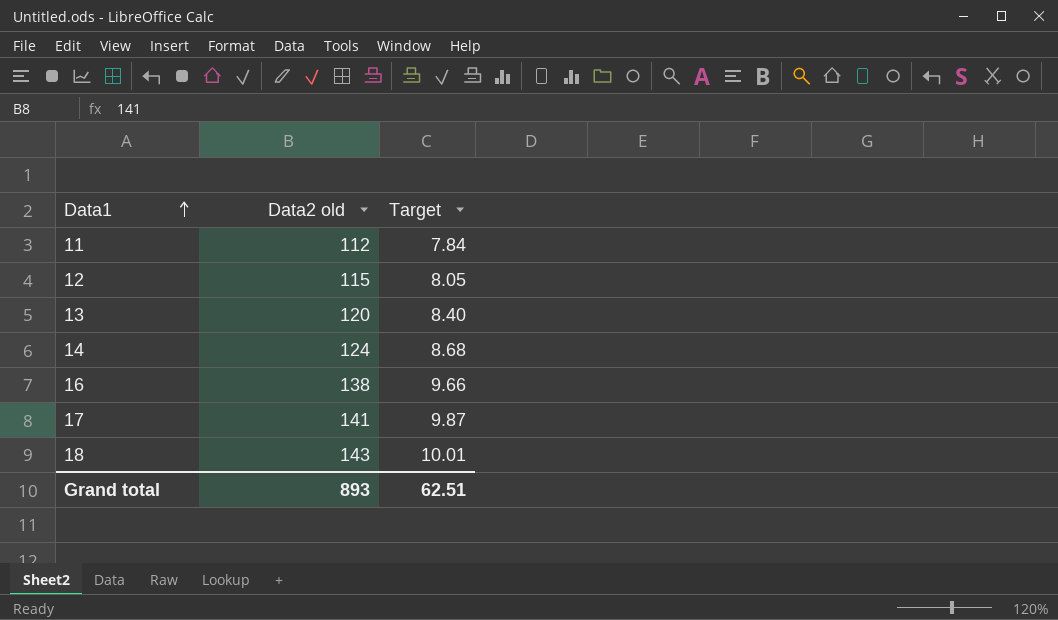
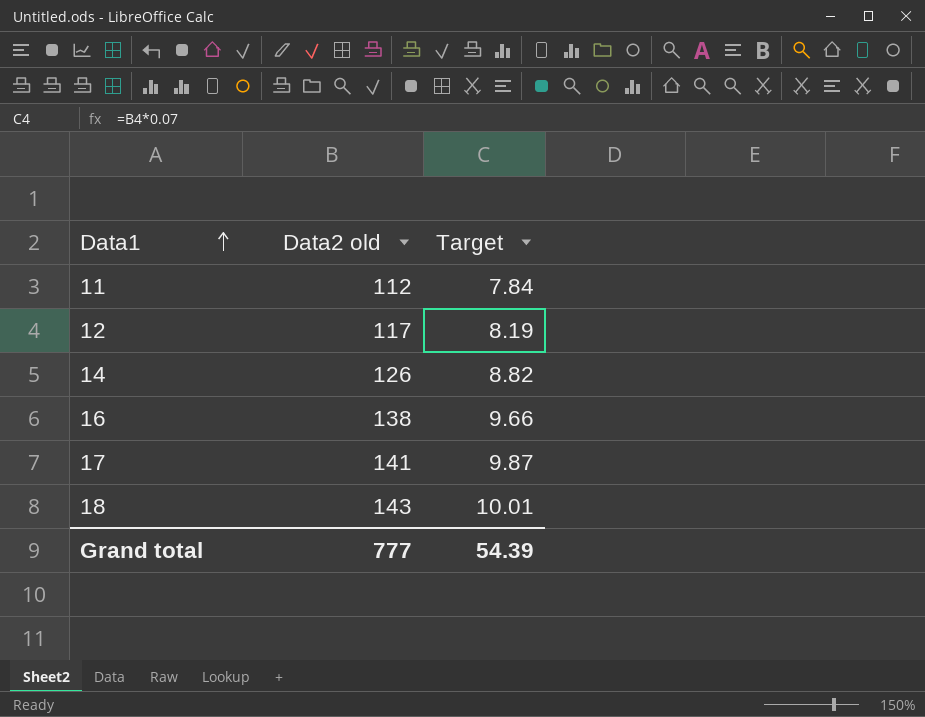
row 13: 120 | 8.40 -> none
12 | Data2 old: 115 -> 117
12 | Target: 8.05 -> 8.19
14 | Data2 old: 124 -> 126
14 | Target: 8.68 -> 8.82
Grand total | Data2 old: 893 -> 777
Grand total | Target: 62.51 -> 54.39

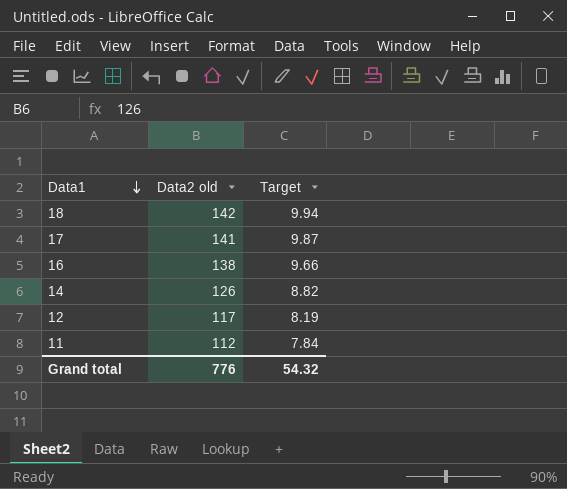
row order: Data1 ascending -> Data1 descending
18 | Data2 old: 143 -> 142
18 | Target: 10.01 -> 9.94
Grand total | Data2 old: 777 -> 776
Grand total | Target: 54.39 -> 54.32

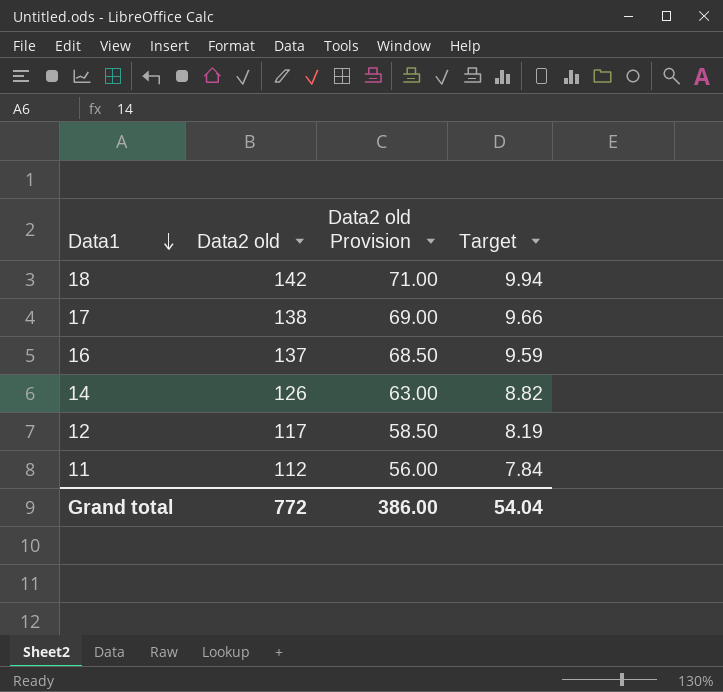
column Data2 old Provision | formula: none -> [Data2 old] * 0.5
17 | Data2 old: 141 -> 138
17 | Target: 9.87 -> 9.66
16 | Data2 old: 138 -> 137
16 | Target: 9.66 -> 9.59
Grand total | Data2 old: 776 -> 772
Grand total | Target: 54.32 -> 54.04

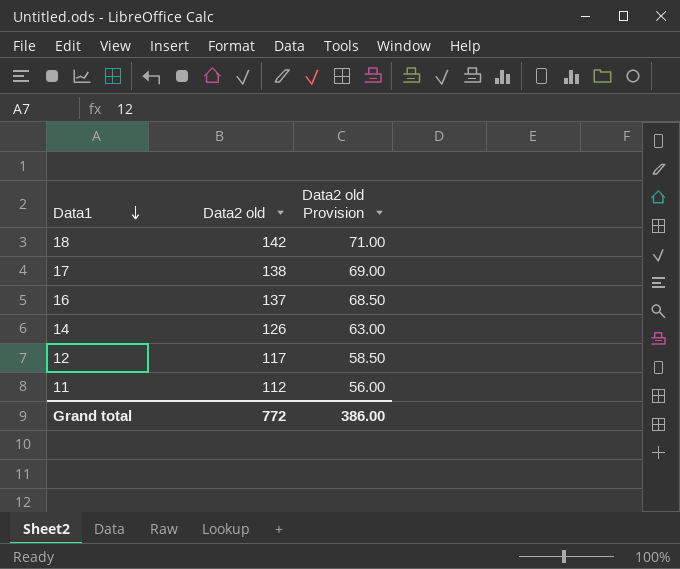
column Target | formula: [Data2 old] * 0.07 -> none

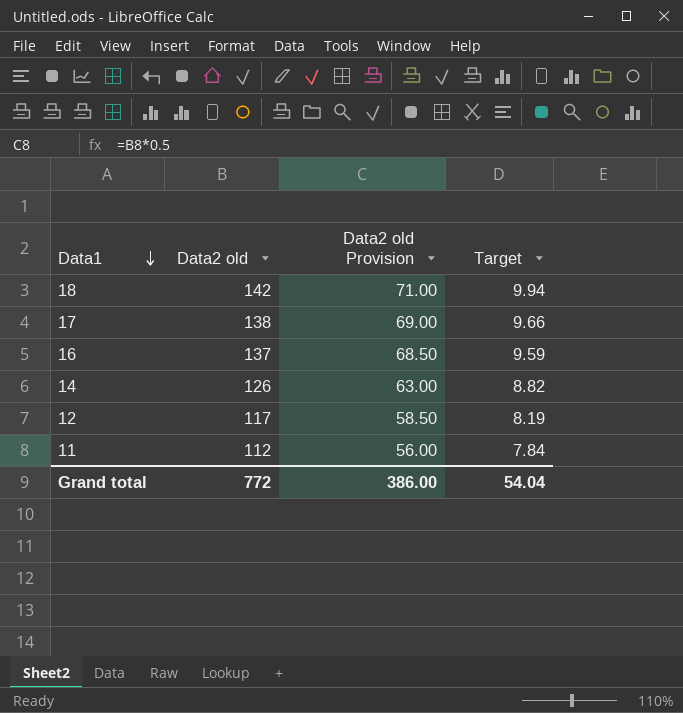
column Target | formula: none -> [Data2 old] * 0.07

